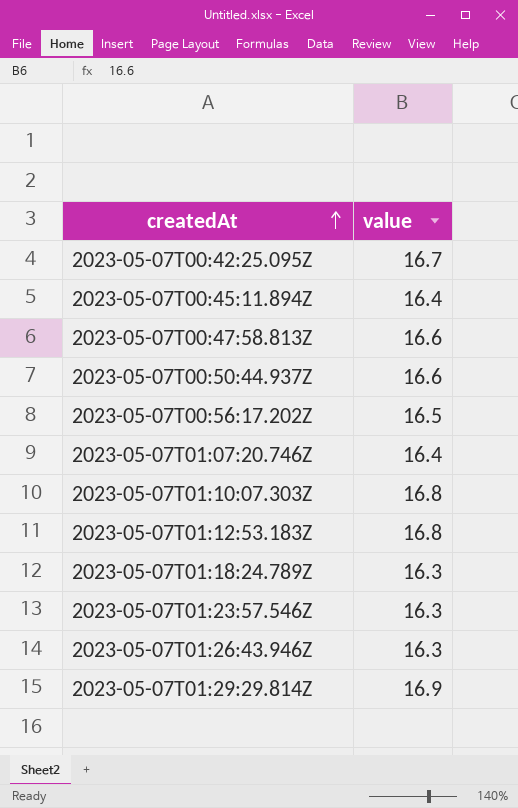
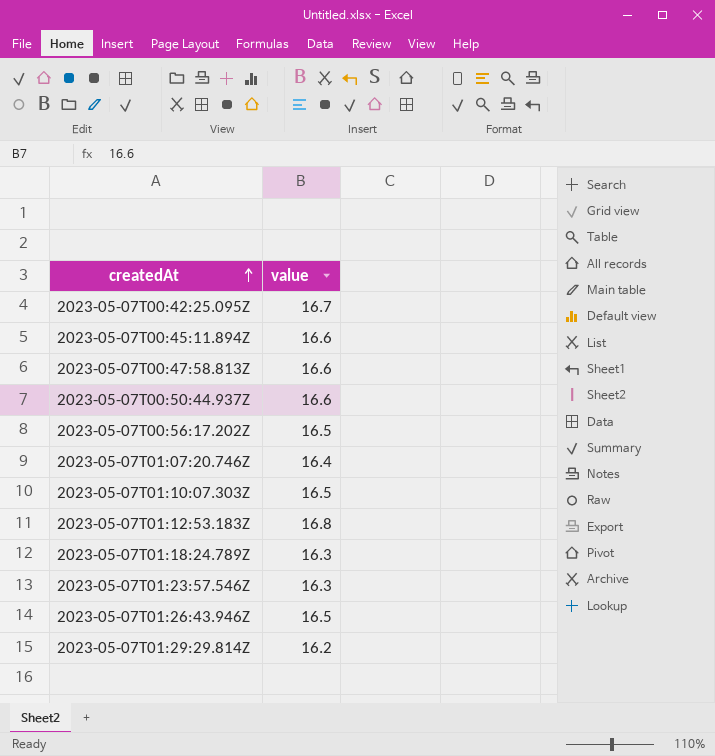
2023-05-07T00:45:11.894Z | value: 16.4 -> 16.6
2023-05-07T01:10:07.303Z | value: 16.8 -> 16.5
2023-05-07T01:26:43.946Z | value: 16.3 -> 16.5
2023-05-07T01:29:29.814Z | value: 16.9 -> 16.2

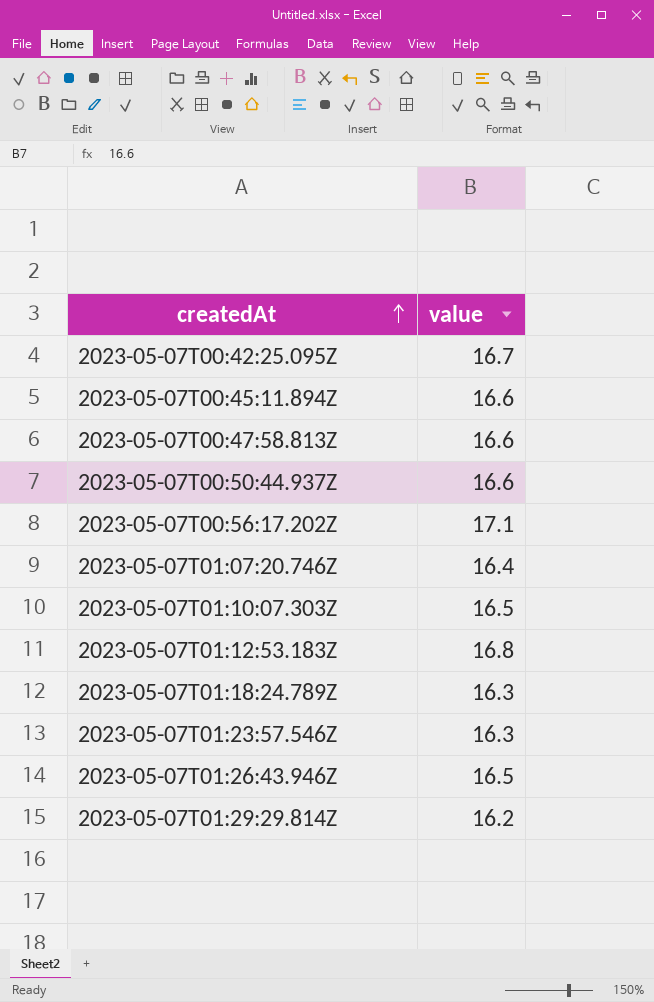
2023-05-07T00:56:17.202Z | value: 16.5 -> 17.1

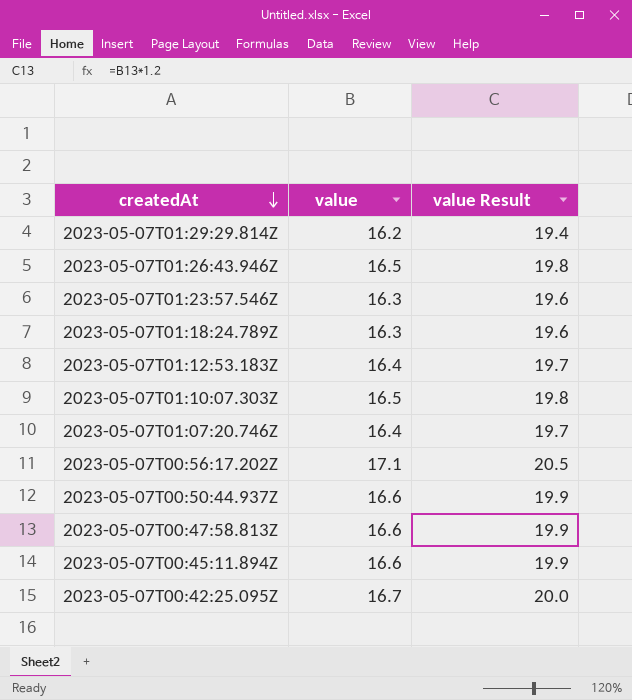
row order: createdAt ascending -> createdAt descending
column value Result | formula: none -> [value] * 1.2
2023-05-07T01:12:53.183Z | value: 16.8 -> 16.4

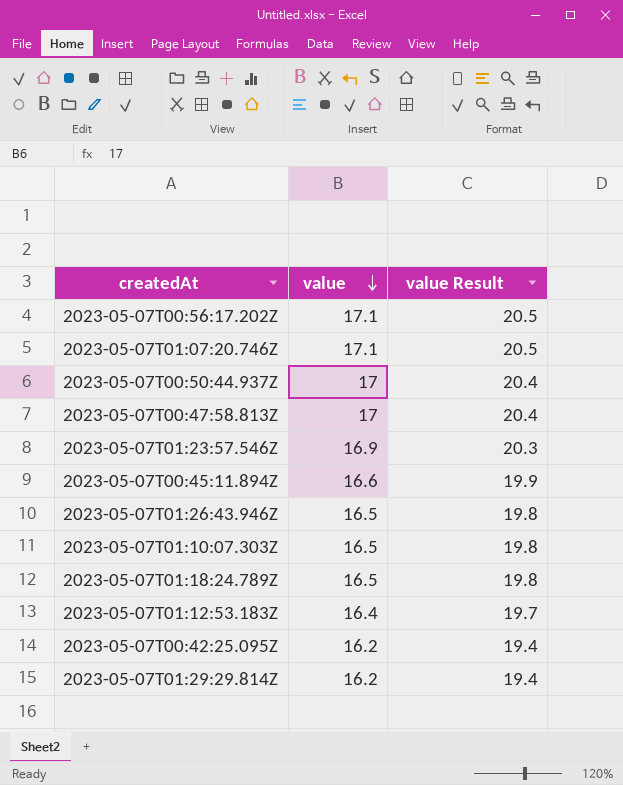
row order: createdAt descending -> value descending
2023-05-07T01:07:20.746Z | value: 16.4 -> 17.1
2023-05-07T01:07:20.746Z | value Result: 19.7 -> 20.5
2023-05-07T00:50:44.937Z | value: 16.6 -> 17
2023-05-07T00:50:44.937Z | value Result: 19.9 -> 20.4
2023-05-07T00:47:58.813Z | value: 16.6 -> 17
2023-05-07T00:47:58.813Z | value Result: 19.9 -> 20.4
2023-05-07T01:23:57.546Z | value: 16.3 -> 16.9
2023-05-07T01:23:57.546Z | value Result: 19.6 -> 20.3
2023-05-07T01:18:24.789Z | value: 16.3 -> 16.5
2023-05-07T01:18:24.789Z | value Result: 19.6 -> 19.8
2023-05-07T00:42:25.095Z | value: 16.7 -> 16.2
2023-05-07T00:42:25.095Z | value Result: 20.0 -> 19.4

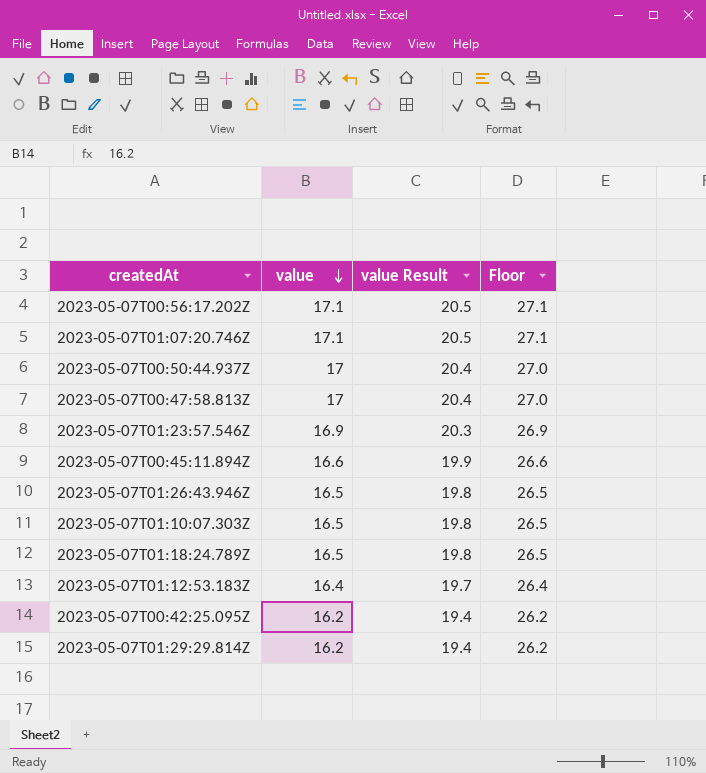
column Floor | formula: none -> [value] + 10

